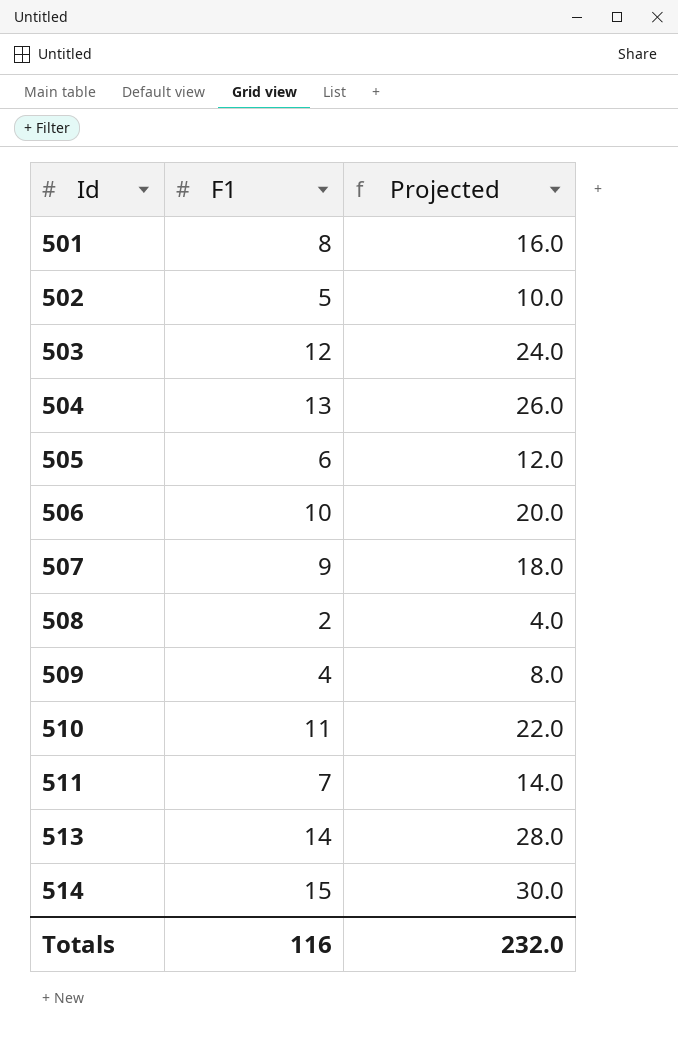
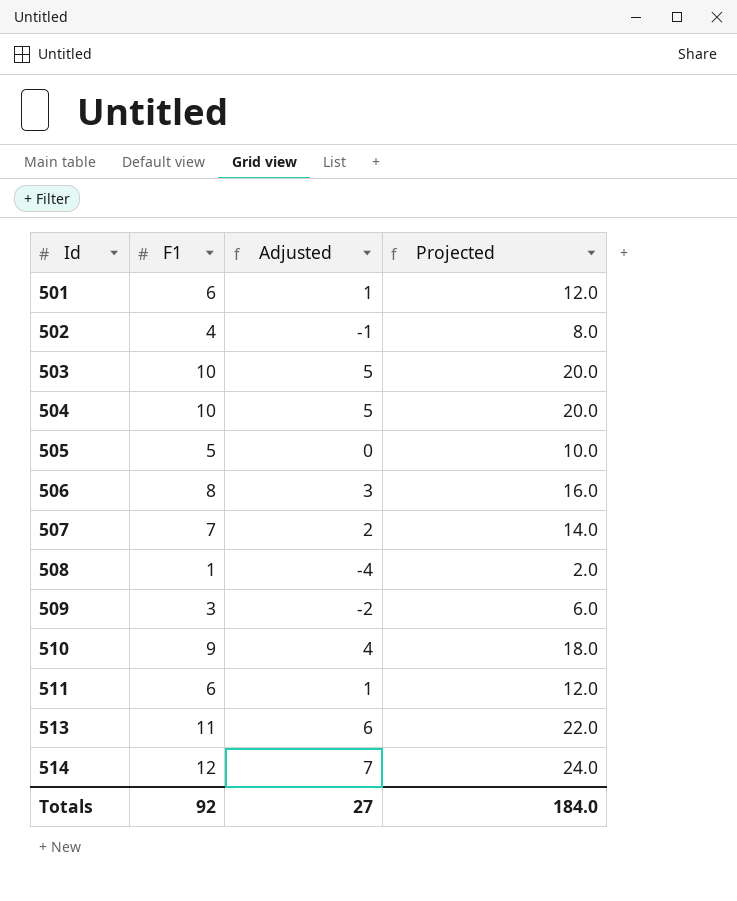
column Adjusted | formula: none -> [F1] - 5
501 | F1: 8 -> 6
501 | Projected: 16.0 -> 12.0
502 | F1: 5 -> 4
502 | Projected: 10.0 -> 8.0
503 | F1: 12 -> 10
503 | Projected: 24.0 -> 20.0
504 | F1: 13 -> 10
504 | Projected: 26.0 -> 20.0
505 | F1: 6 -> 5
505 | Projected: 12.0 -> 10.0
506 | F1: 10 -> 8
506 | Projected: 20.0 -> 16.0
507 | F1: 9 -> 7
507 | Projected: 18.0 -> 14.0
508 | F1: 2 -> 1
508 | Projected: 4.0 -> 2.0
509 | F1: 4 -> 3
509 | Projected: 8.0 -> 6.0
510 | F1: 11 -> 9
510 | Projected: 22.0 -> 18.0
511 | F1: 7 -> 6
511 | Projected: 14.0 -> 12.0
513 | F1: 14 -> 11
513 | Projected: 28.0 -> 22.0
514 | F1: 15 -> 12
514 | Projected: 30.0 -> 24.0
Totals | F1: 116 -> 92
Totals | Projected: 232.0 -> 184.0

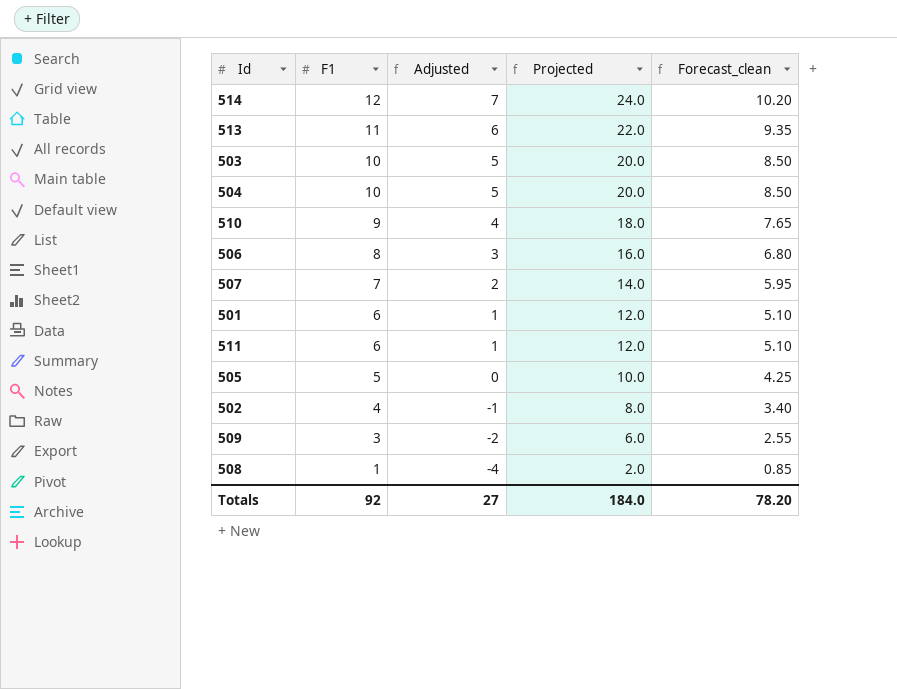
row order: Id ascending -> F1 descending
column Forecast_clean | formula: none -> [F1] * 0.85

